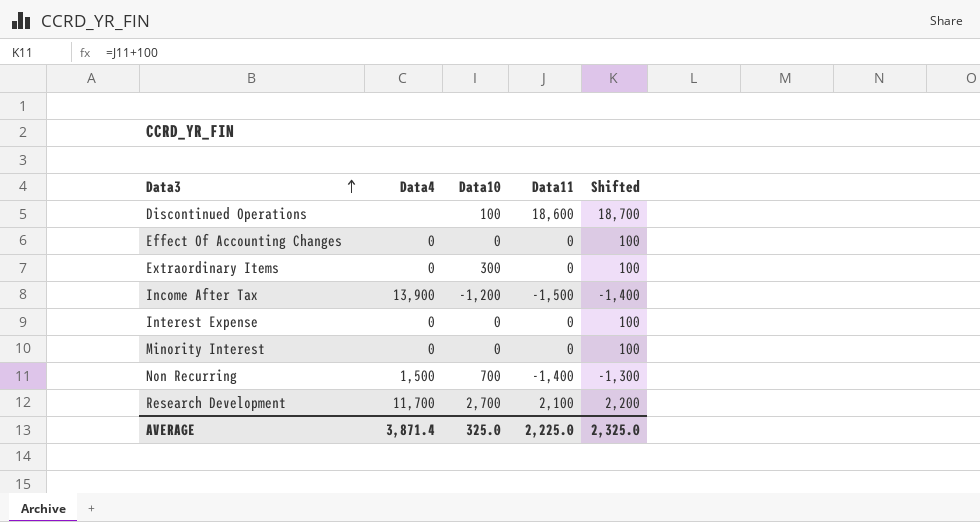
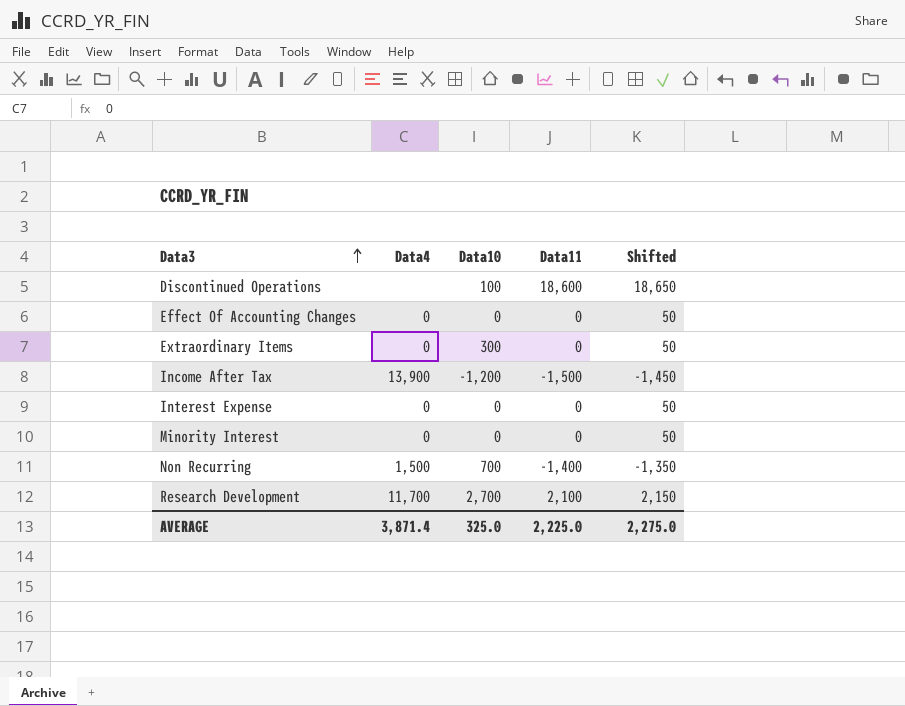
column Shifted | formula: [Data11] + 100 -> [Data11] + 50
AVERAGE | Shifted: 2,325.0 -> 2,275.0

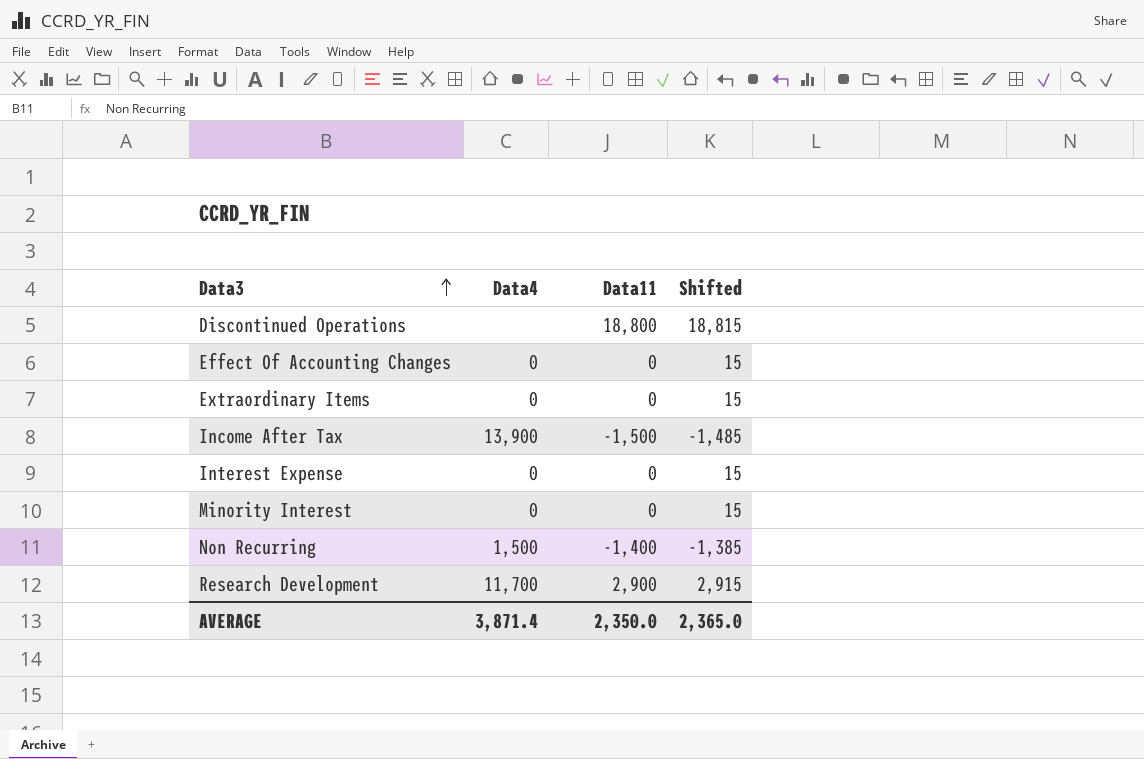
column Data10 | position: 3 -> none
column Shifted | formula: [Data11] + 50 -> [Data11] + 15
Discontinued Operations | Data11: 18,600 -> 18,800
Research Development | Data11: 2,100 -> 2,900
AVERAGE | Data11: 2,225.0 -> 2,350.0
AVERAGE | Shifted: 2,275.0 -> 2,365.0

